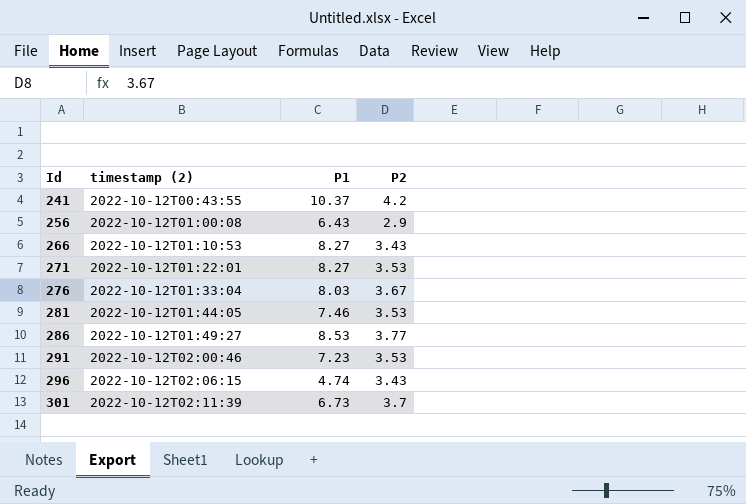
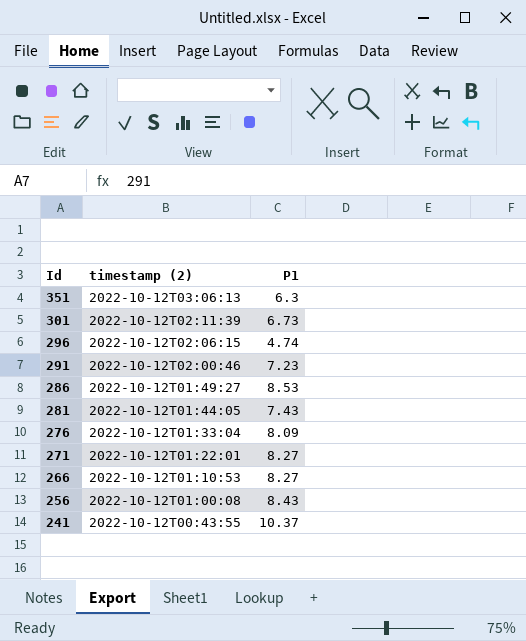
row order: Id ascending -> Id descending
column P2 | position: 4 -> none
row 351: none -> 2022-10-12T03:06:13 | 6.3
281 | P1: 7.46 -> 7.43
276 | P1: 8.03 -> 8.09
256 | P1: 6.43 -> 8.43

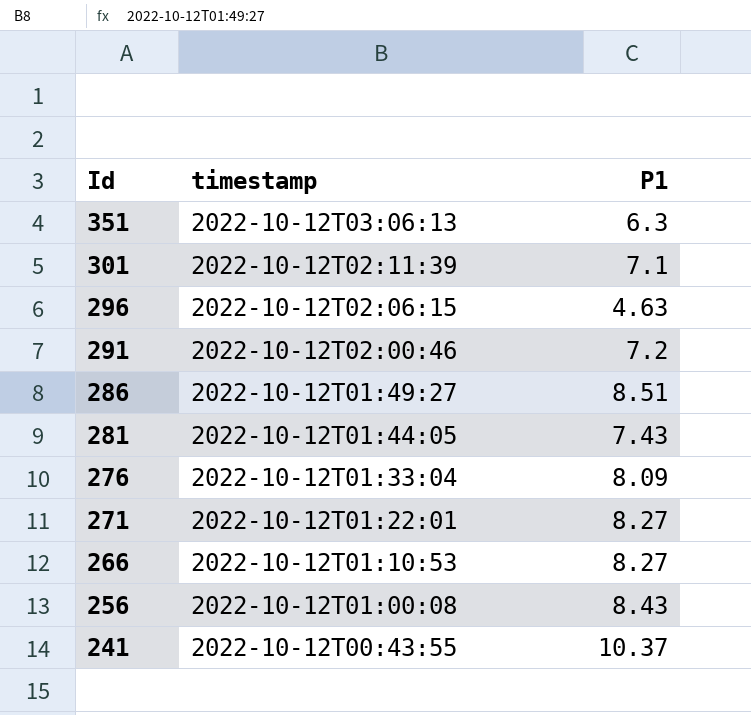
column name: timestamp (2) -> timestamp
301 | P1: 6.73 -> 7.1
296 | P1: 4.74 -> 4.63
291 | P1: 7.23 -> 7.2
286 | P1: 8.53 -> 8.51

